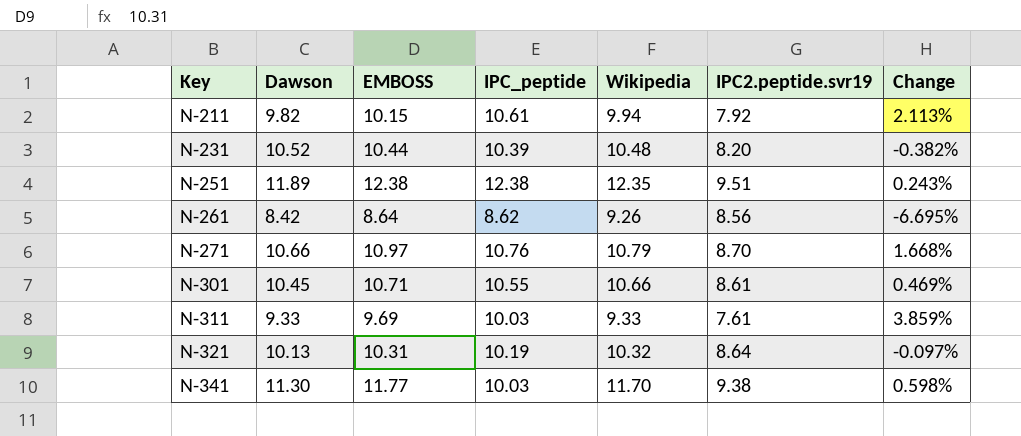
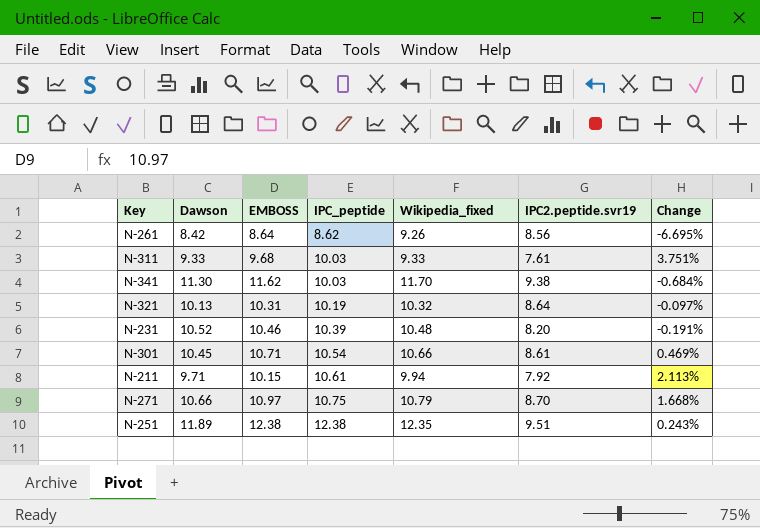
row order: Key ascending -> IPC_peptide ascending
column name: Wikipedia -> Wikipedia_fixed
N-311 | EMBOSS: 9.69 -> 9.68
N-311 | Change: 3.859% -> 3.751%
N-341 | EMBOSS: 11.77 -> 11.62
N-341 | Change: 0.598% -> -0.684%
N-231 | EMBOSS: 10.44 -> 10.46
N-231 | Change: -0.382% -> -0.191%
N-301 | IPC_peptide: 10.55 -> 10.54
N-211 | Dawson: 9.82 -> 9.71
N-271 | IPC_peptide: 10.76 -> 10.75

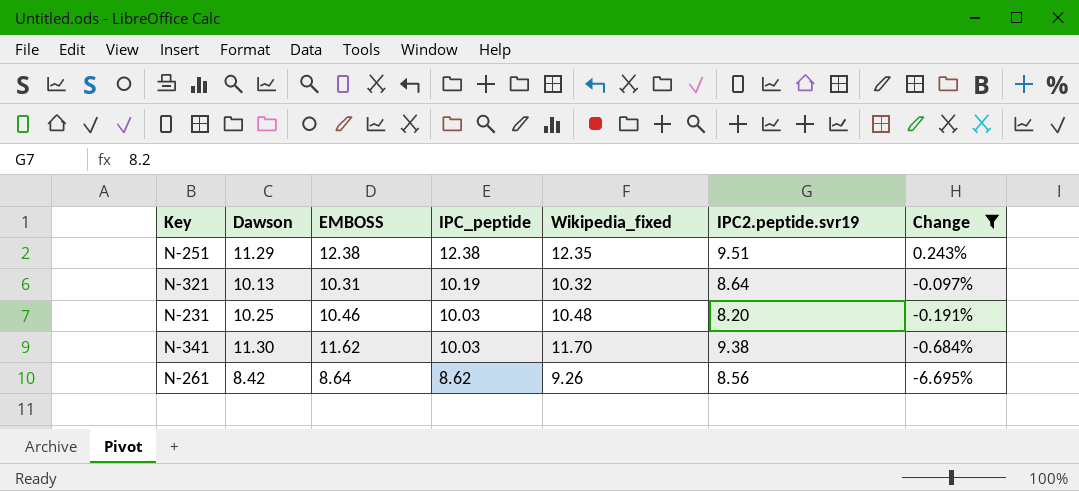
filter: none -> Change <= 0.243%
row order: IPC_peptide ascending -> IPC_peptide descending
N-251 | Dawson: 11.89 -> 11.29
N-231 | Dawson: 10.52 -> 10.25
N-231 | IPC_peptide: 10.39 -> 10.03

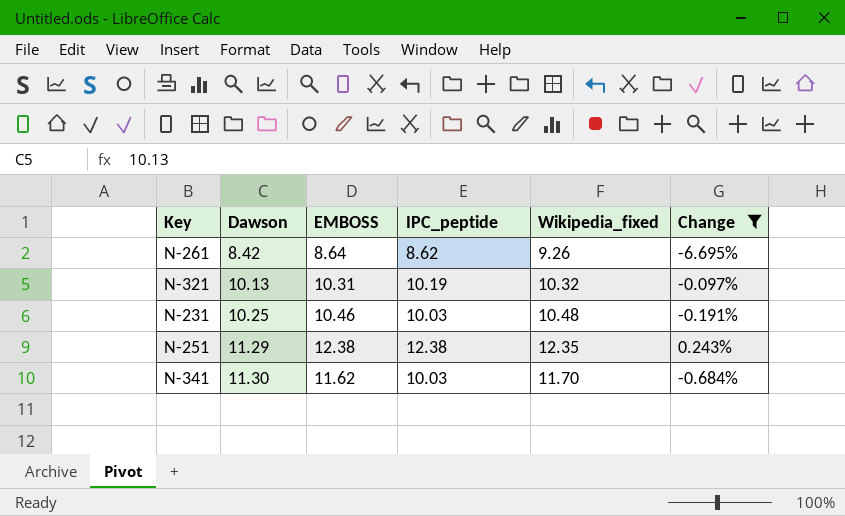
row order: IPC_peptide descending -> Dawson ascending
column IPC2.peptide.svr19 | position: 6 -> none

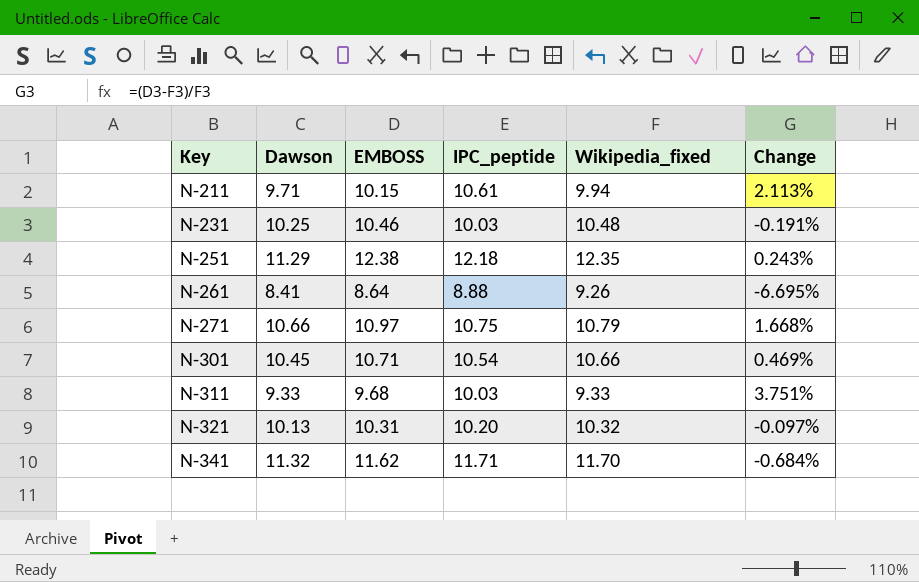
filter: Change <= 0.243% -> none
row order: Dawson ascending -> Key ascending
N-251 | IPC_peptide: 12.38 -> 12.18
N-261 | Dawson: 8.42 -> 8.41
N-261 | IPC_peptide: 8.62 -> 8.88
N-321 | IPC_peptide: 10.19 -> 10.20
N-341 | Dawson: 11.30 -> 11.32
N-341 | IPC_peptide: 10.03 -> 11.71

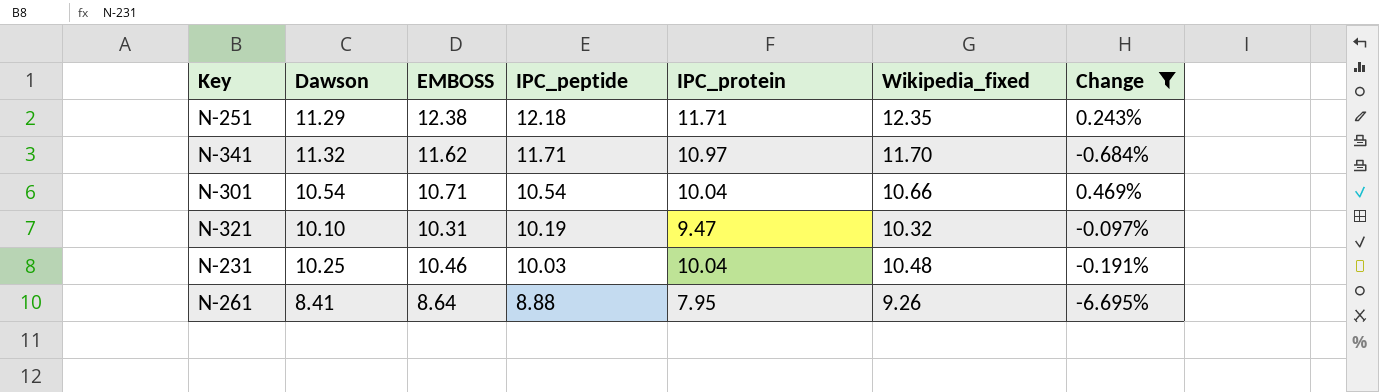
filter: none -> Change <= 0.469%
row order: Key ascending -> IPC_peptide descending
column IPC_protein | position: none -> 5
N-301 | Dawson: 10.45 -> 10.54
N-321 | Dawson: 10.13 -> 10.10
N-321 | IPC_peptide: 10.20 -> 10.19

